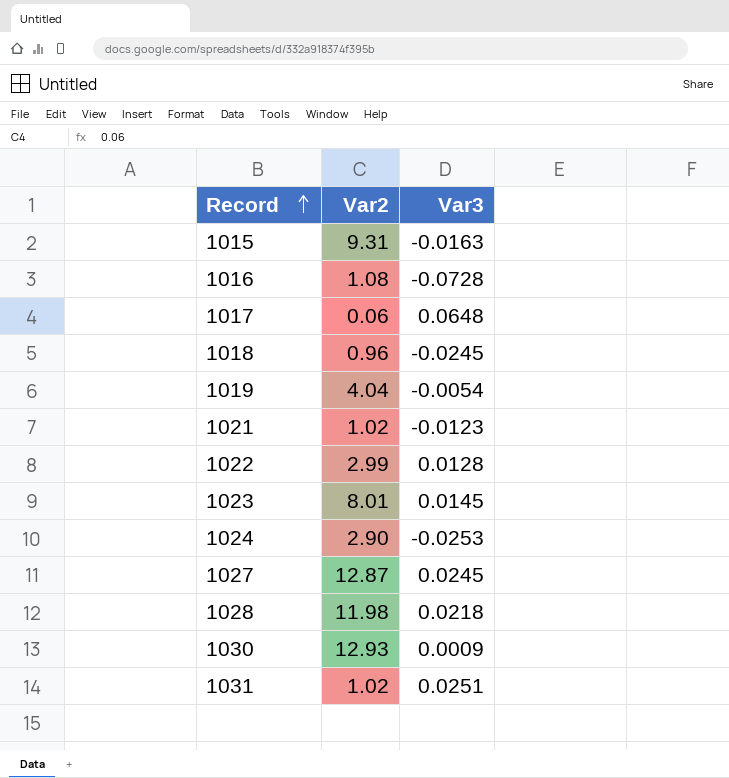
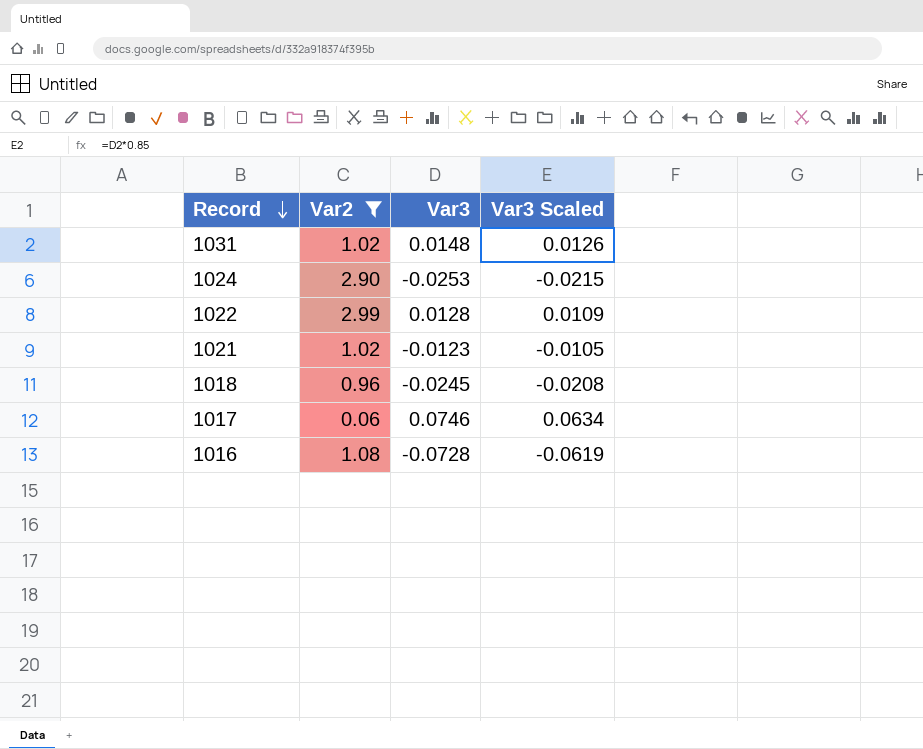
filter: none -> Var2 <= 2.99
row order: Record ascending -> Record descending
column Var3 Scaled | formula: none -> [Var3] * 0.85
1031 | Var3: 0.0251 -> 0.0148
1017 | Var3: 0.0648 -> 0.0746

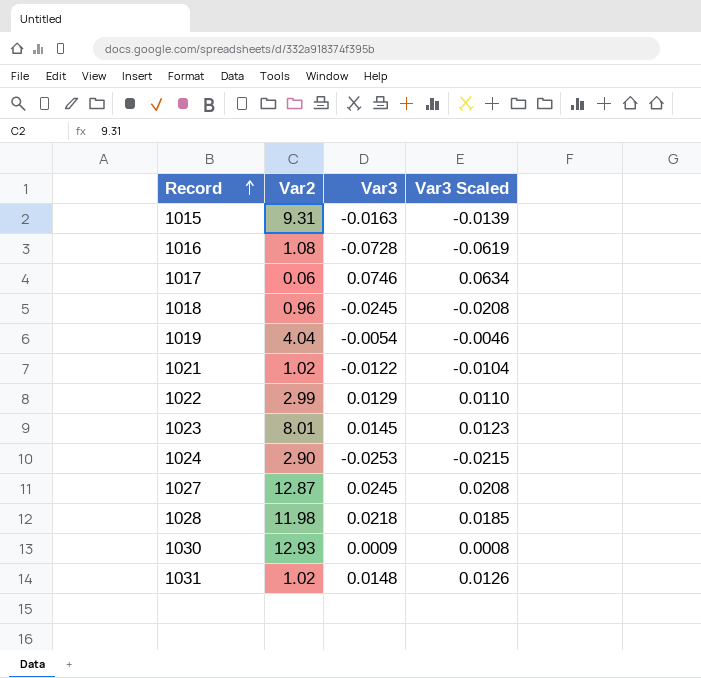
filter: Var2 <= 2.99 -> none
row order: Record descending -> Record ascending
1021 | Var3: -0.0123 -> -0.0122
1021 | Var3 Scaled: -0.0105 -> -0.0104
1022 | Var3: 0.0128 -> 0.0129
1022 | Var3 Scaled: 0.0109 -> 0.0110

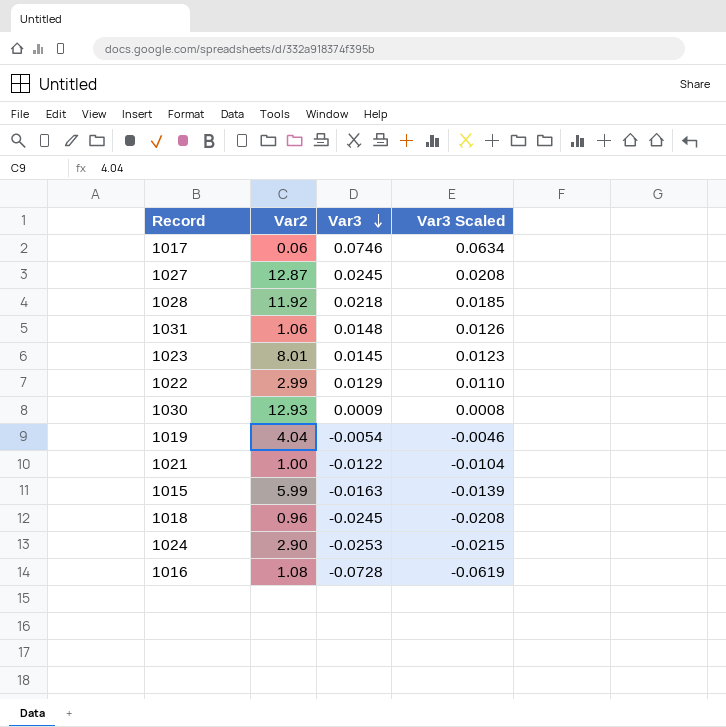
row order: Record ascending -> Var3 descending
1028 | Var2: 11.98 -> 11.92
1031 | Var2: 1.02 -> 1.06
1021 | Var2: 1.02 -> 1.00
1015 | Var2: 9.31 -> 5.99

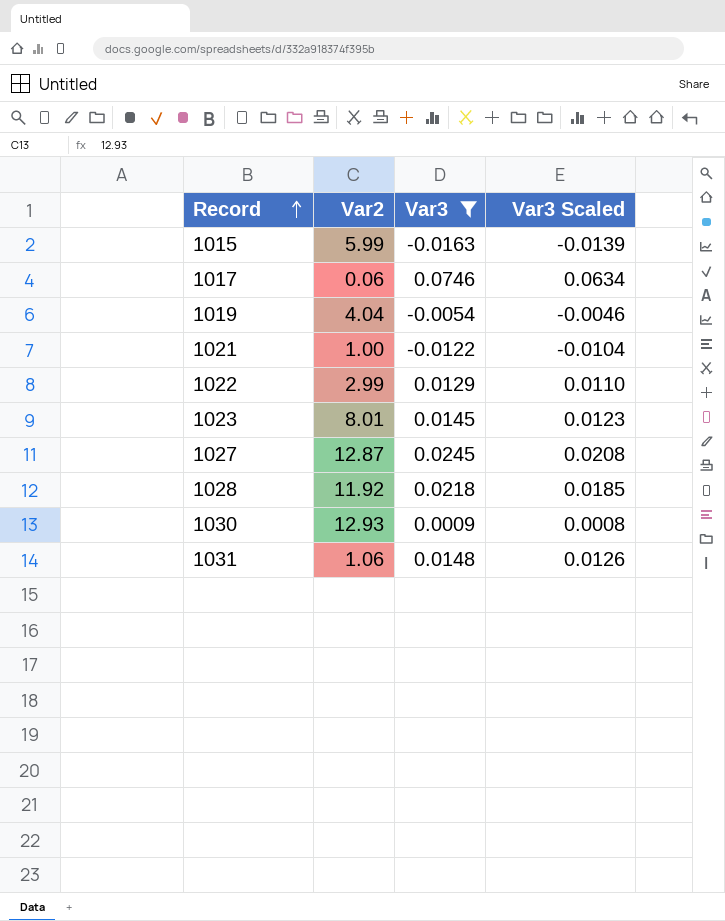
filter: none -> Var3 >= -0.0163
row order: Var3 descending -> Record ascending

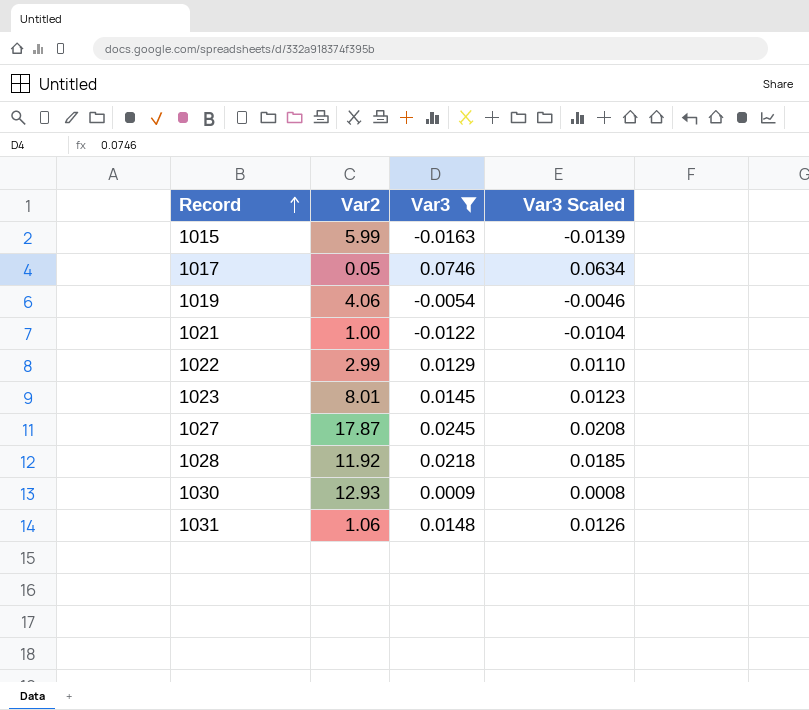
1017 | Var2: 0.06 -> 0.05
1019 | Var2: 4.04 -> 4.06
1027 | Var2: 12.87 -> 17.87

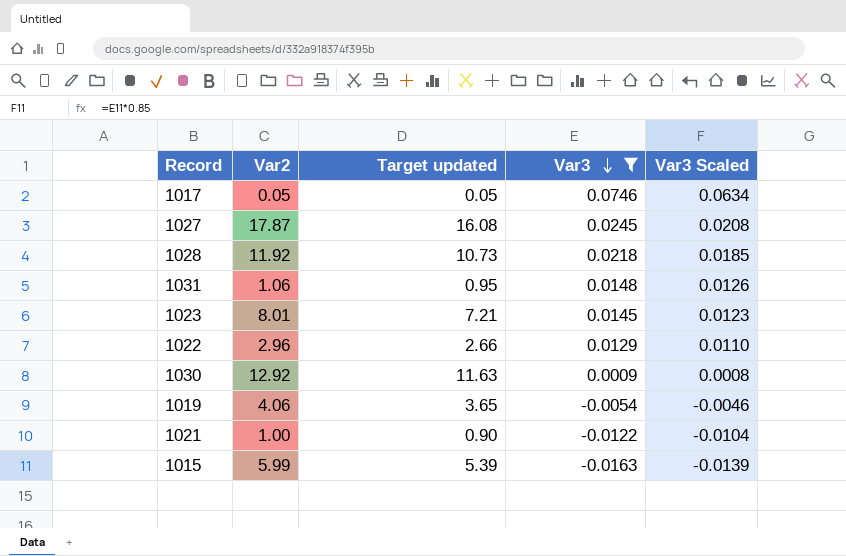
row order: Record ascending -> Var3 descending
column Target updated | formula: none -> [Var2] * 0.9
1022 | Var2: 2.99 -> 2.96
1030 | Var2: 12.93 -> 12.92

